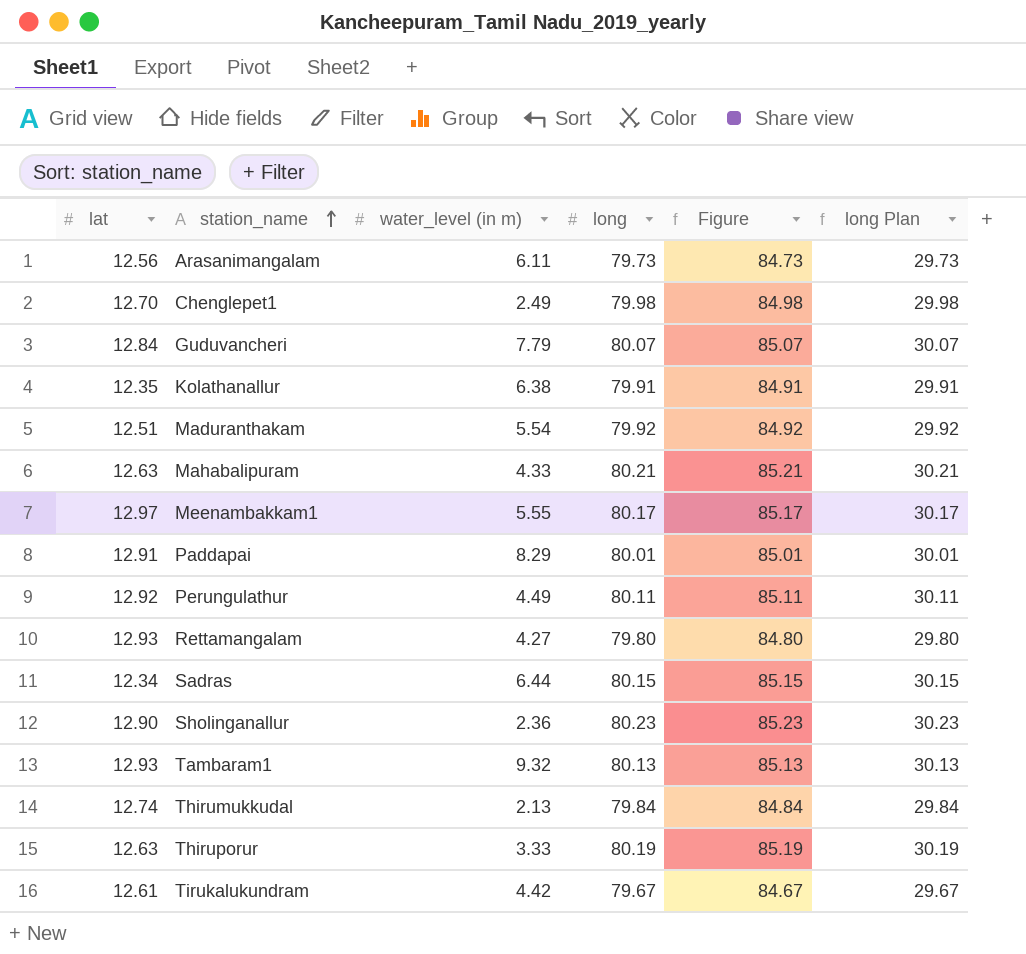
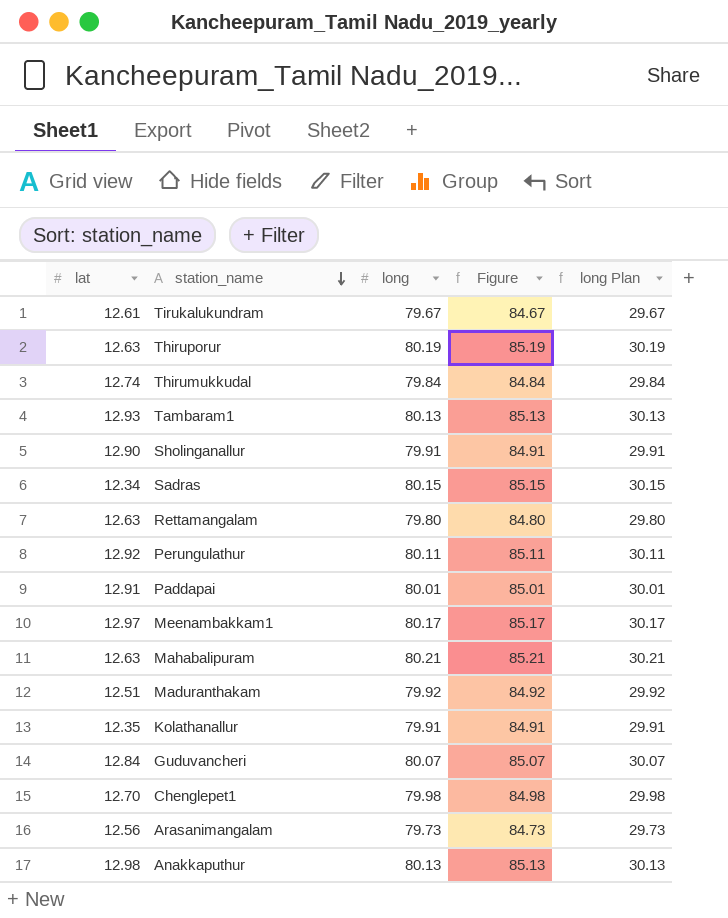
row order: station_name ascending -> station_name descending
column water_level (in m) | position: 3 -> none
Sholinganallur | long: 80.23 -> 79.91
Sholinganallur | Figure: 85.23 -> 84.91
Sholinganallur | long Plan: 30.23 -> 29.91
Rettamangalam | lat: 12.93 -> 12.63
row Anakkaputhur: none -> 12.98 | 80.13 | 85.13 | 30.13

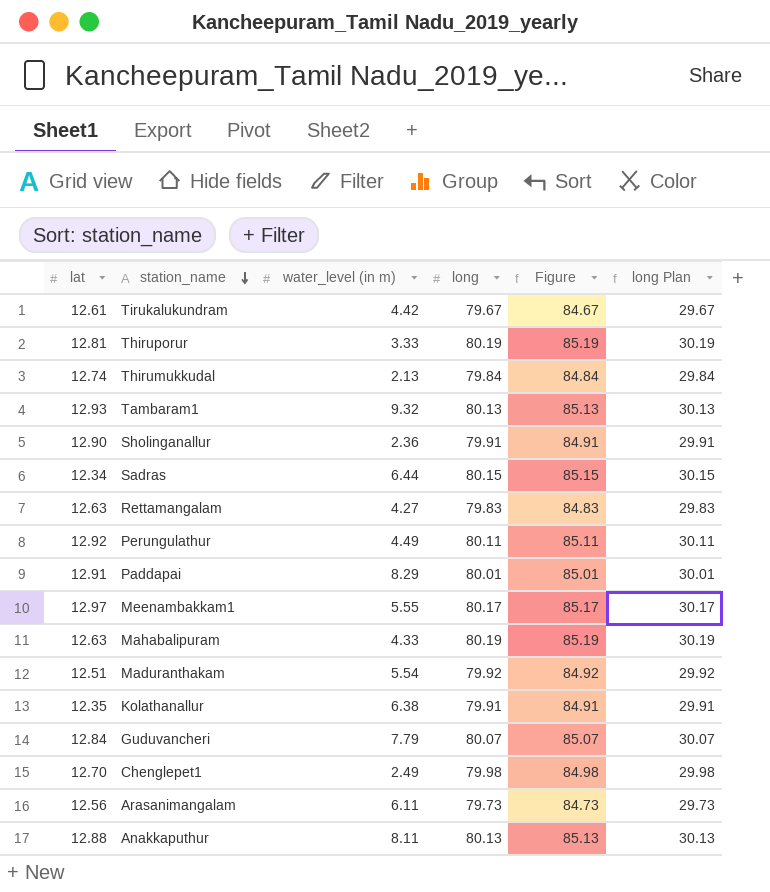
column water_level (in m) | position: none -> 3
Thiruporur | lat: 12.63 -> 12.81
Rettamangalam | long: 79.80 -> 79.83
Rettamangalam | Figure: 84.80 -> 84.83
Rettamangalam | long Plan: 29.80 -> 29.83
Mahabalipuram | long: 80.21 -> 80.19
Mahabalipuram | Figure: 85.21 -> 85.19
Mahabalipuram | long Plan: 30.21 -> 30.19
Anakkaputhur | lat: 12.98 -> 12.88

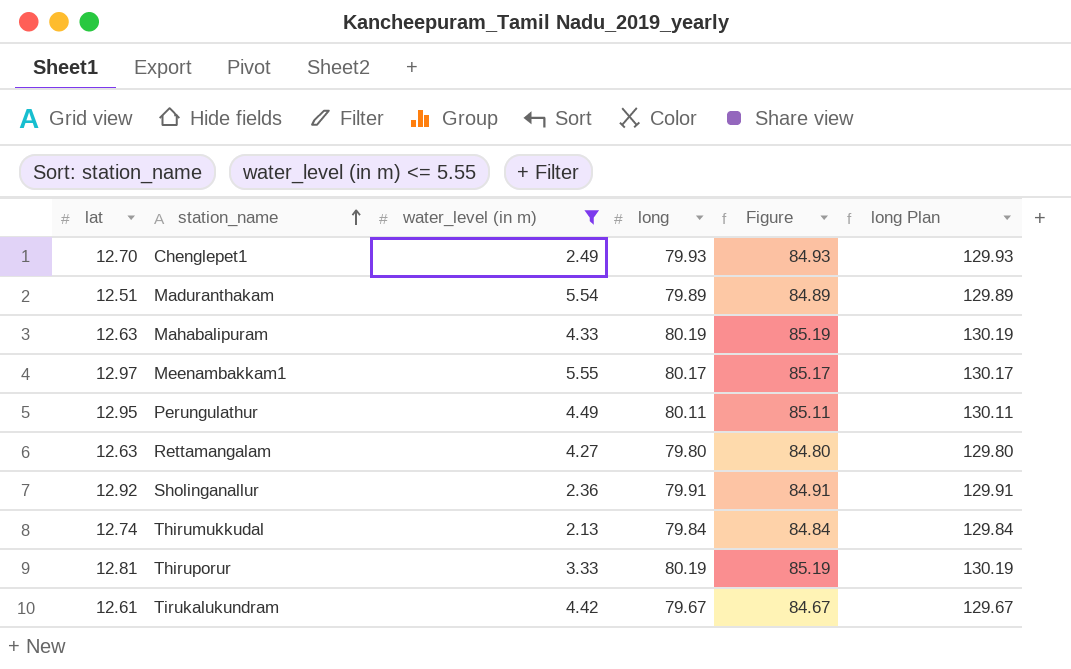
filter: none -> water_level (in m) <= 5.55
row order: station_name descending -> station_name ascending
column long Plan | formula: [long] - 50 -> [long] + 50
Chenglepet1 | long: 79.98 -> 79.93
Chenglepet1 | Figure: 84.98 -> 84.93
Maduranthakam | long: 79.92 -> 79.89
Maduranthakam | Figure: 84.92 -> 84.89
Perungulathur | lat: 12.92 -> 12.95
Rettamangalam | long: 79.83 -> 79.80
Rettamangalam | Figure: 84.83 -> 84.80
Sholinganallur | lat: 12.90 -> 12.92

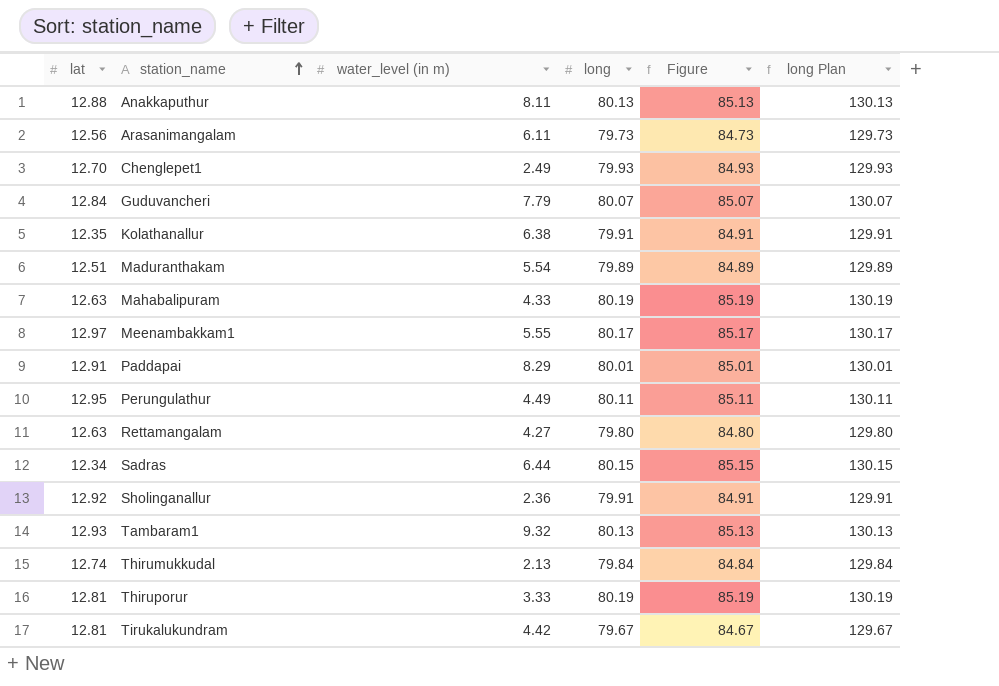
filter: water_level (in m) <= 5.55 -> none
Tirukalukundram | lat: 12.61 -> 12.81

